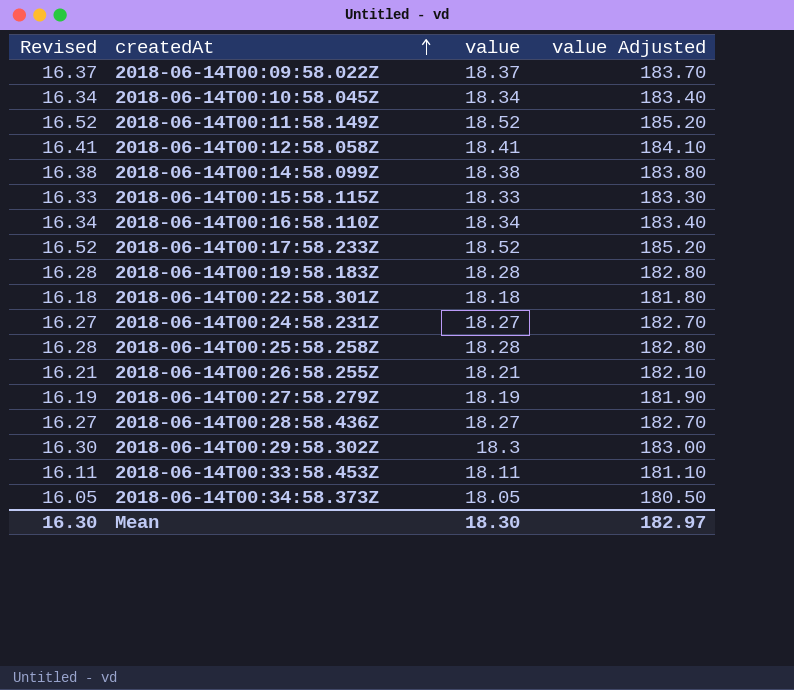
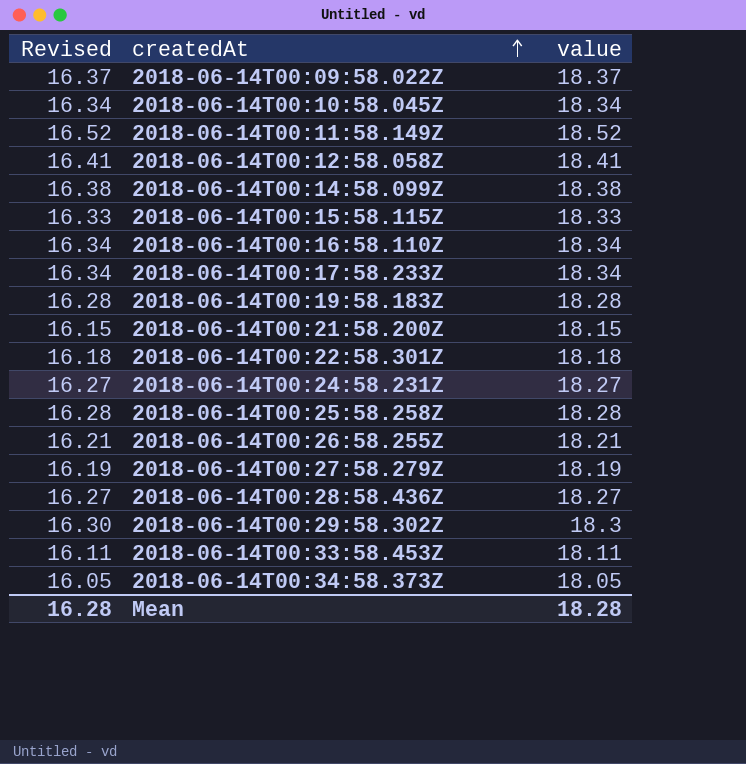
column value Adjusted | formula: [value] * 10 -> none
2018-06-14T00:17:58.233Z | Revised: 16.52 -> 16.34
2018-06-14T00:17:58.233Z | value: 18.52 -> 18.34
row 2018-06-14T00:21:58.200Z: none -> 16.15 | 18.15
Mean | Revised: 16.30 -> 16.28
Mean | value: 18.30 -> 18.28

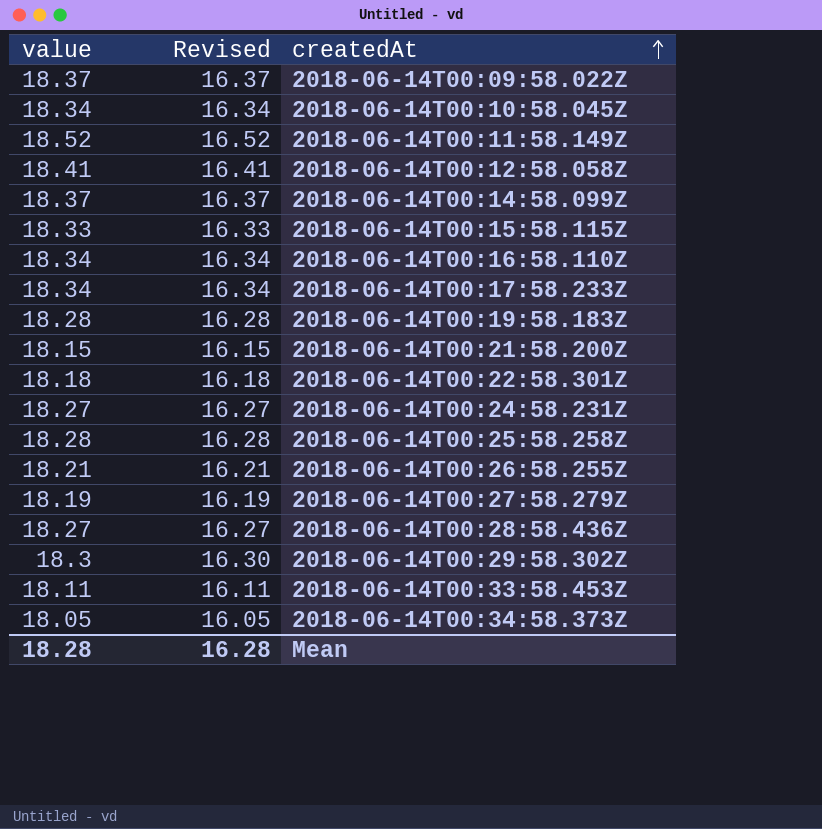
column value | position: 3 -> 1
2018-06-14T00:14:58.099Z | value: 18.38 -> 18.37
2018-06-14T00:14:58.099Z | Revised: 16.38 -> 16.37

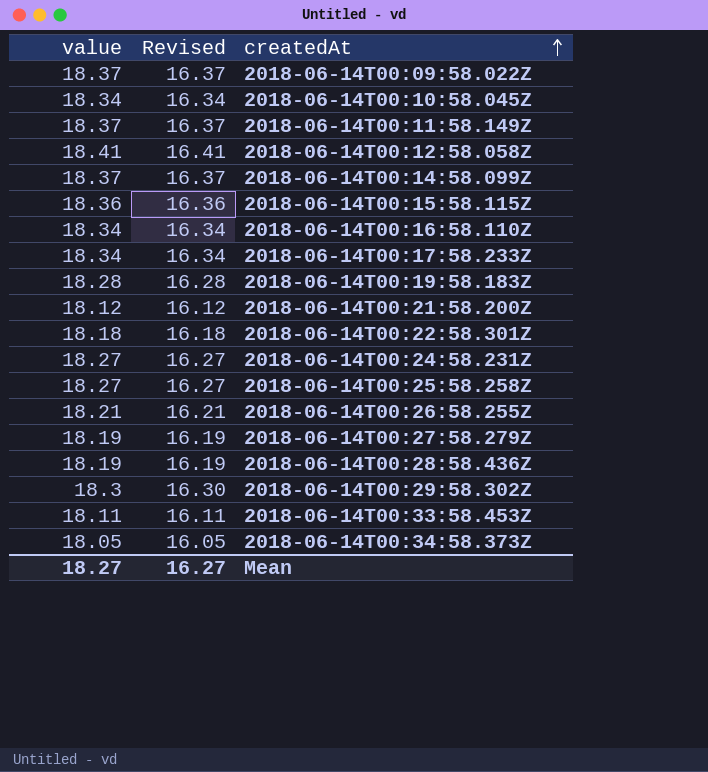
2018-06-14T00:11:58.149Z | value: 18.52 -> 18.37
2018-06-14T00:11:58.149Z | Revised: 16.52 -> 16.37
2018-06-14T00:15:58.115Z | value: 18.33 -> 18.36
2018-06-14T00:15:58.115Z | Revised: 16.33 -> 16.36
2018-06-14T00:21:58.200Z | value: 18.15 -> 18.12
2018-06-14T00:21:58.200Z | Revised: 16.15 -> 16.12
2018-06-14T00:25:58.258Z | value: 18.28 -> 18.27
2018-06-14T00:25:58.258Z | Revised: 16.28 -> 16.27
2018-06-14T00:28:58.436Z | value: 18.27 -> 18.19
2018-06-14T00:28:58.436Z | Revised: 16.27 -> 16.19
Mean | value: 18.28 -> 18.27
Mean | Revised: 16.28 -> 16.27

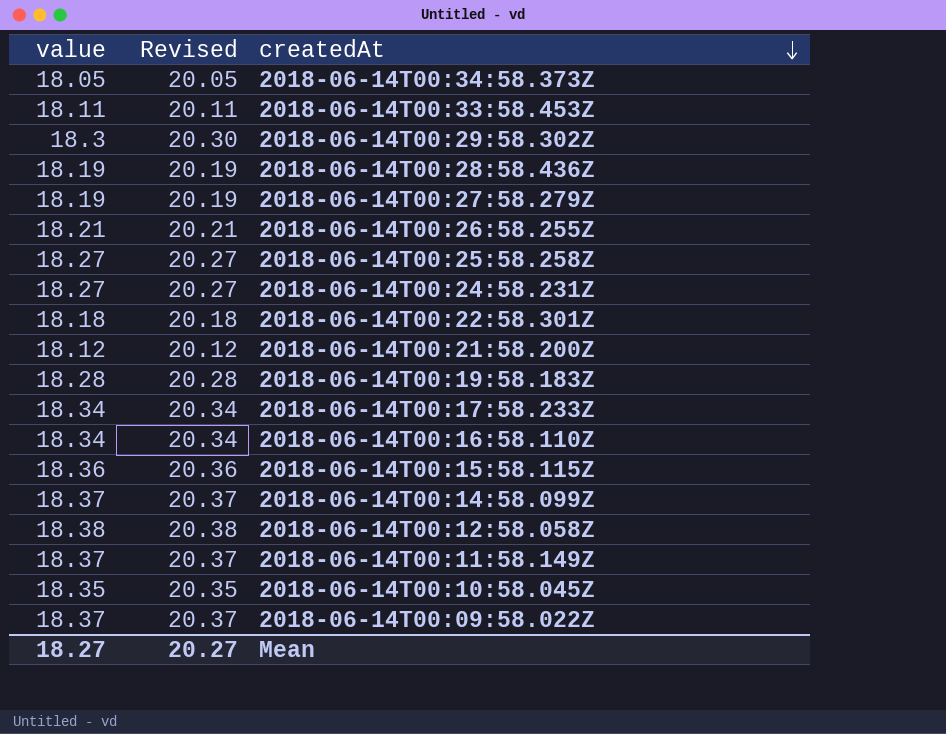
row order: createdAt ascending -> createdAt descending
column Revised | formula: [value] - 2 -> [value] + 2
2018-06-14T00:12:58.058Z | value: 18.41 -> 18.38
2018-06-14T00:10:58.045Z | value: 18.34 -> 18.35
Mean | Revised: 16.27 -> 20.27

